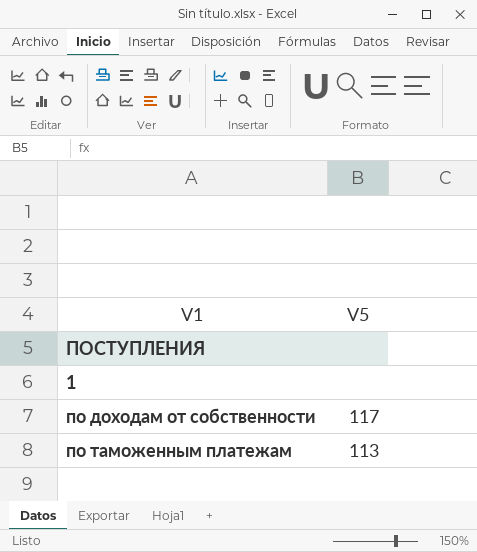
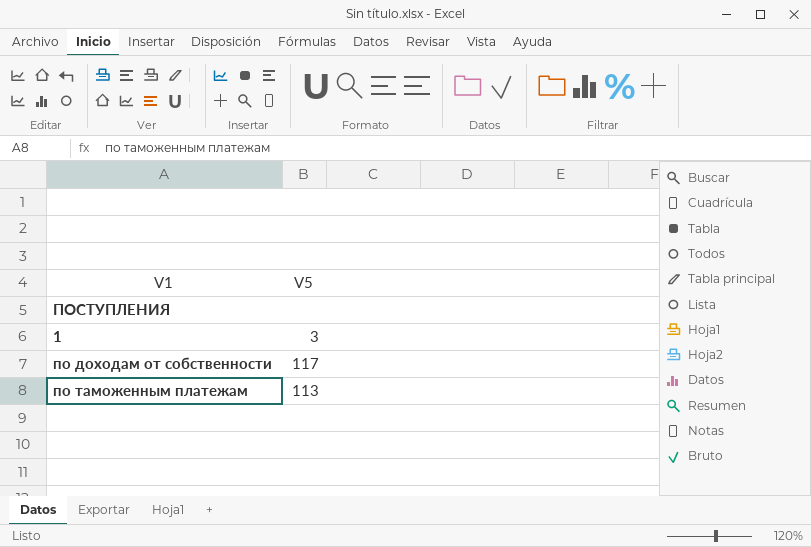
1 | V5: none -> 3

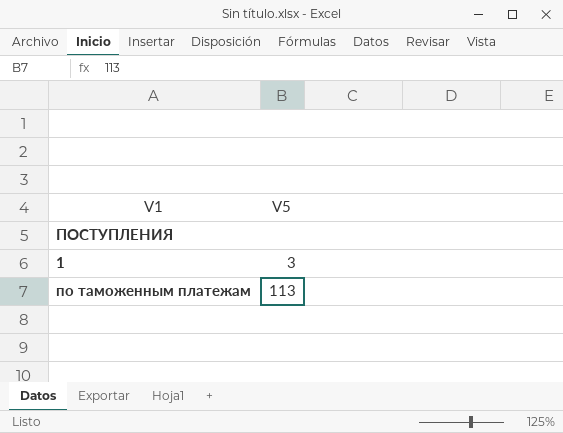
row по доходам от собственности: 117 -> none

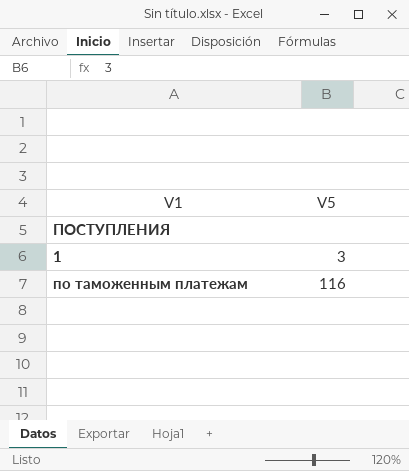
по таможенным платежам | V5: 113 -> 116

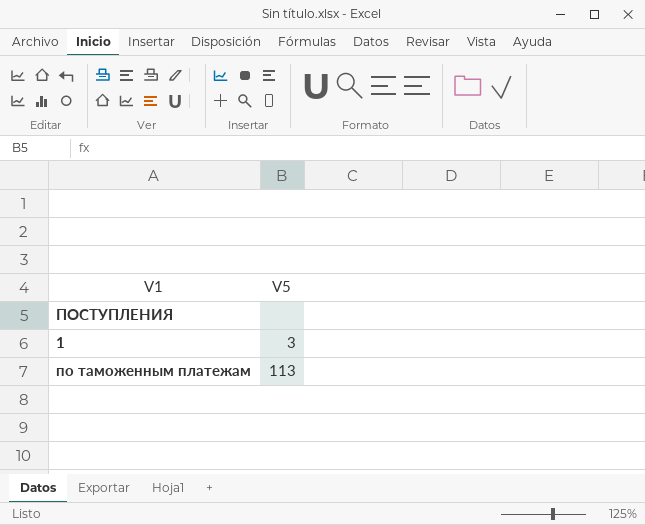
по таможенным платежам | V5: 116 -> 113

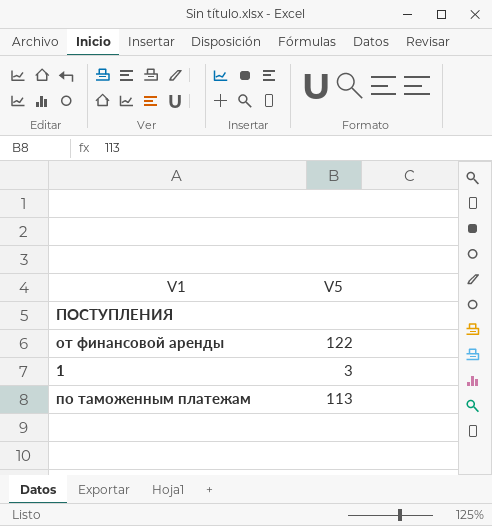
row от финансовой аренды: none -> 122

